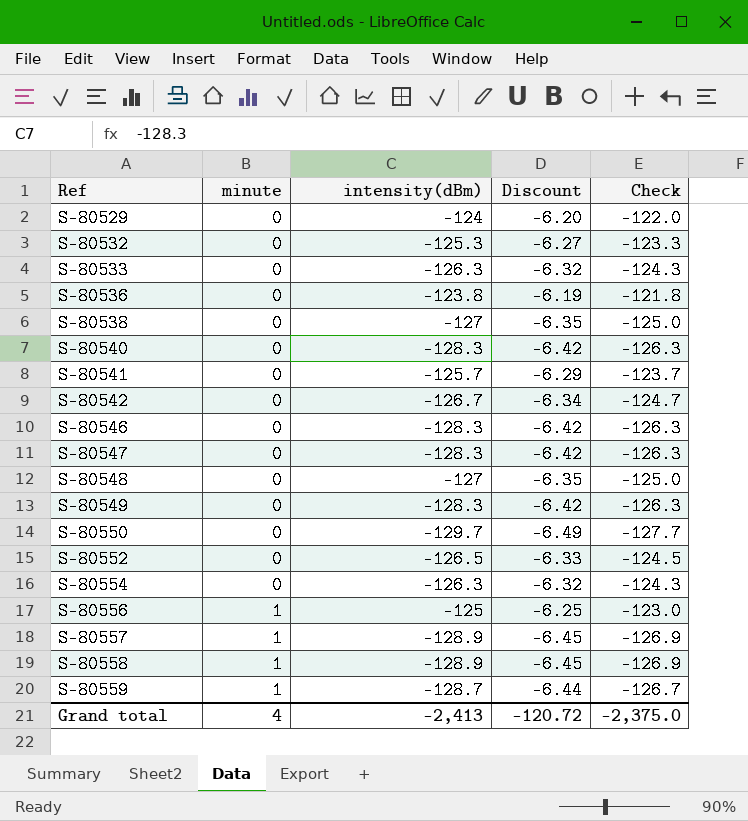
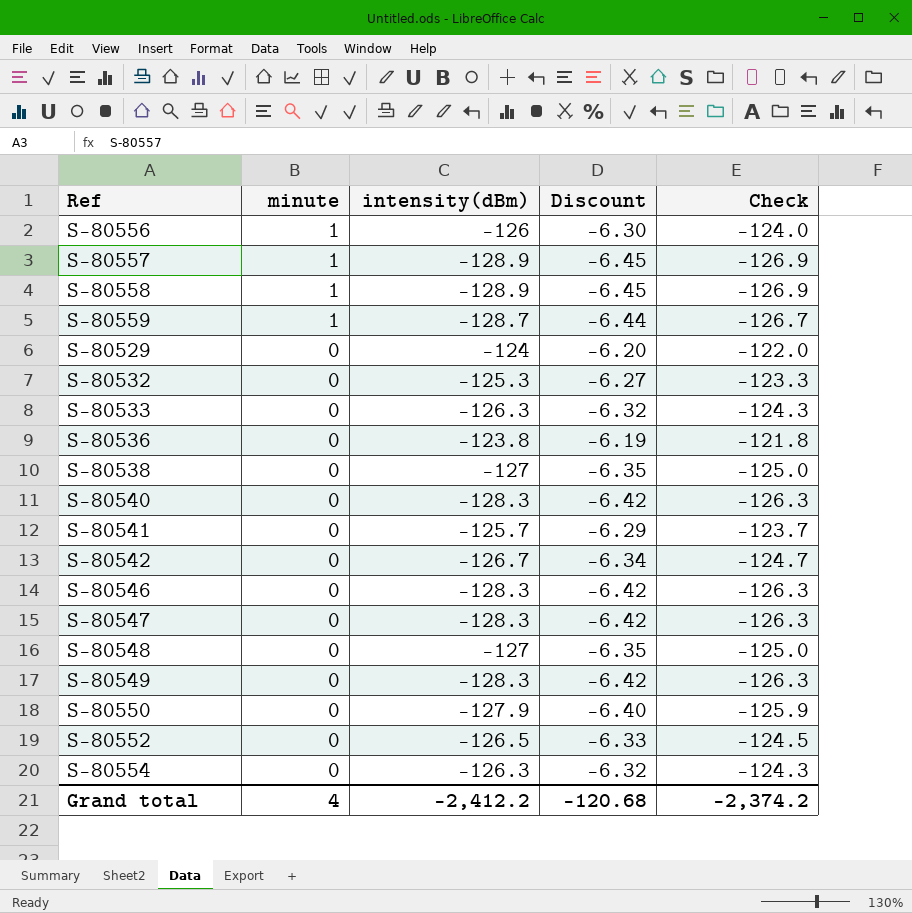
row order: Ref ascending -> minute descending
S-80556 | intensity(dBm): -125 -> -126
S-80556 | Discount: -6.25 -> -6.30
S-80556 | Check: -123.0 -> -124.0
S-80550 | intensity(dBm): -129.7 -> -127.9
S-80550 | Discount: -6.49 -> -6.40
S-80550 | Check: -127.7 -> -125.9
Grand total | intensity(dBm): -2,413 -> -2,412.2
Grand total | Discount: -120.72 -> -120.68
Grand total | Check: -2,375.0 -> -2,374.2

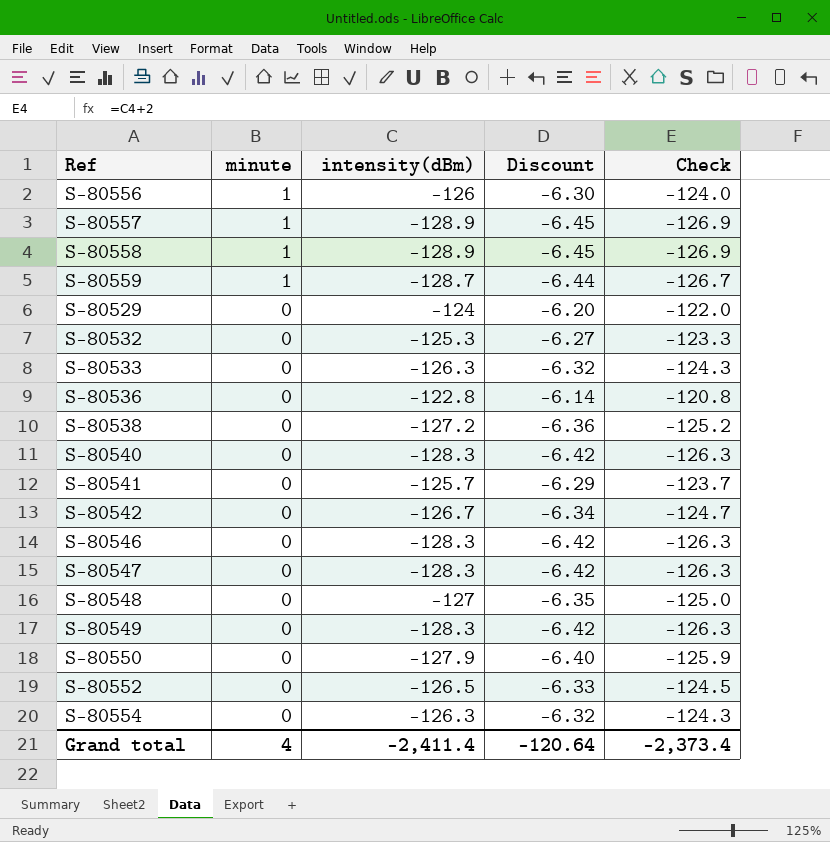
S-80536 | intensity(dBm): -123.8 -> -122.8
S-80536 | Discount: -6.19 -> -6.14
S-80536 | Check: -121.8 -> -120.8
S-80538 | intensity(dBm): -127 -> -127.2
S-80538 | Discount: -6.35 -> -6.36
S-80538 | Check: -125.0 -> -125.2
Grand total | intensity(dBm): -2,412.2 -> -2,411.4
Grand total | Discount: -120.68 -> -120.64
Grand total | Check: -2,374.2 -> -2,373.4

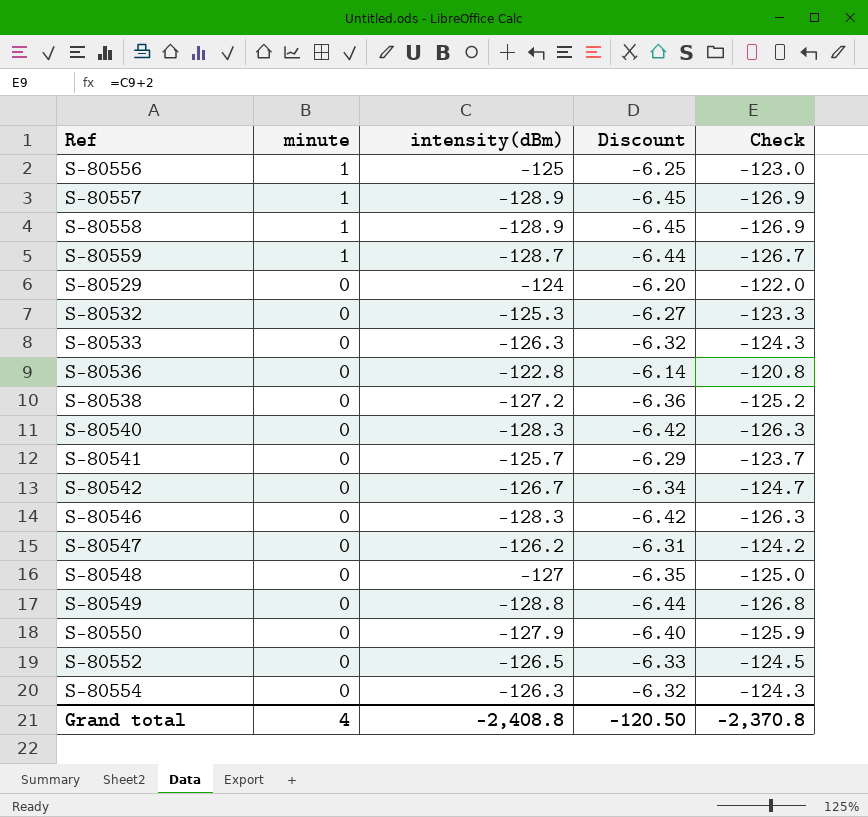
S-80556 | intensity(dBm): -126 -> -125
S-80556 | Discount: -6.30 -> -6.25
S-80556 | Check: -124.0 -> -123.0
S-80547 | intensity(dBm): -128.3 -> -126.2
S-80547 | Discount: -6.42 -> -6.31
S-80547 | Check: -126.3 -> -124.2
S-80549 | intensity(dBm): -128.3 -> -128.8
S-80549 | Discount: -6.42 -> -6.44
S-80549 | Check: -126.3 -> -126.8
Grand total | intensity(dBm): -2,411.4 -> -2,408.8
Grand total | Discount: -120.64 -> -120.50
Grand total | Check: -2,373.4 -> -2,370.8

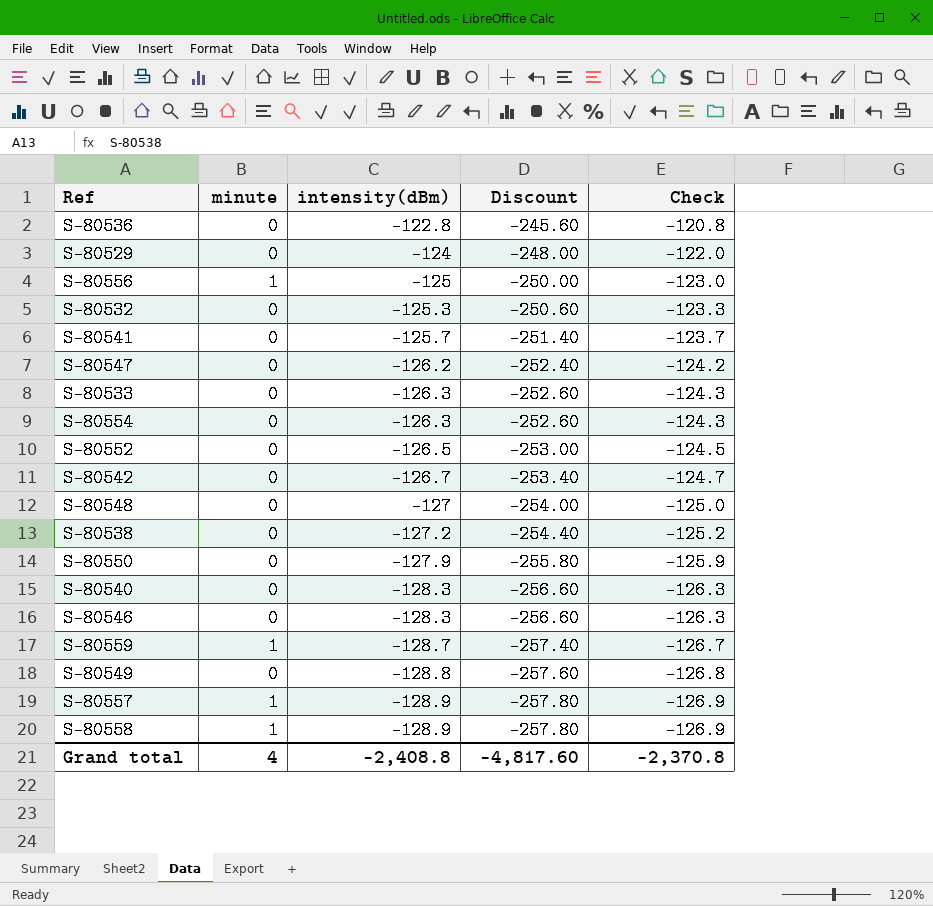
row order: minute descending -> intensity(dBm) descending
column Discount | formula: [intensity(dBm)] * 0.05 -> [intensity(dBm)] * 2
Grand total | Discount: -120.50 -> -4,817.60

